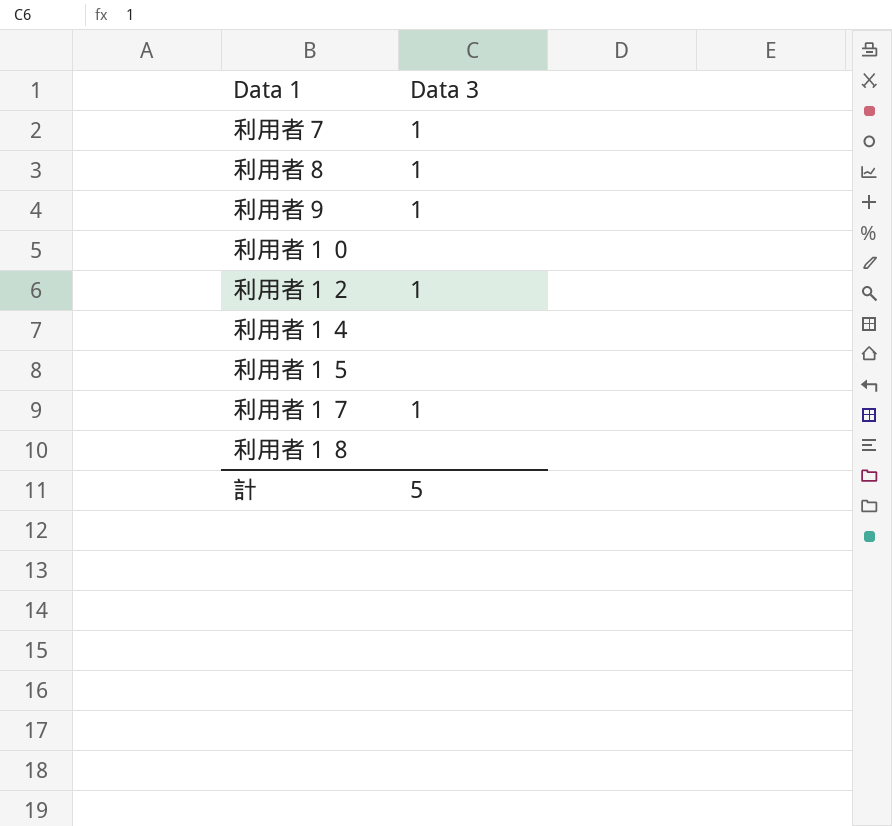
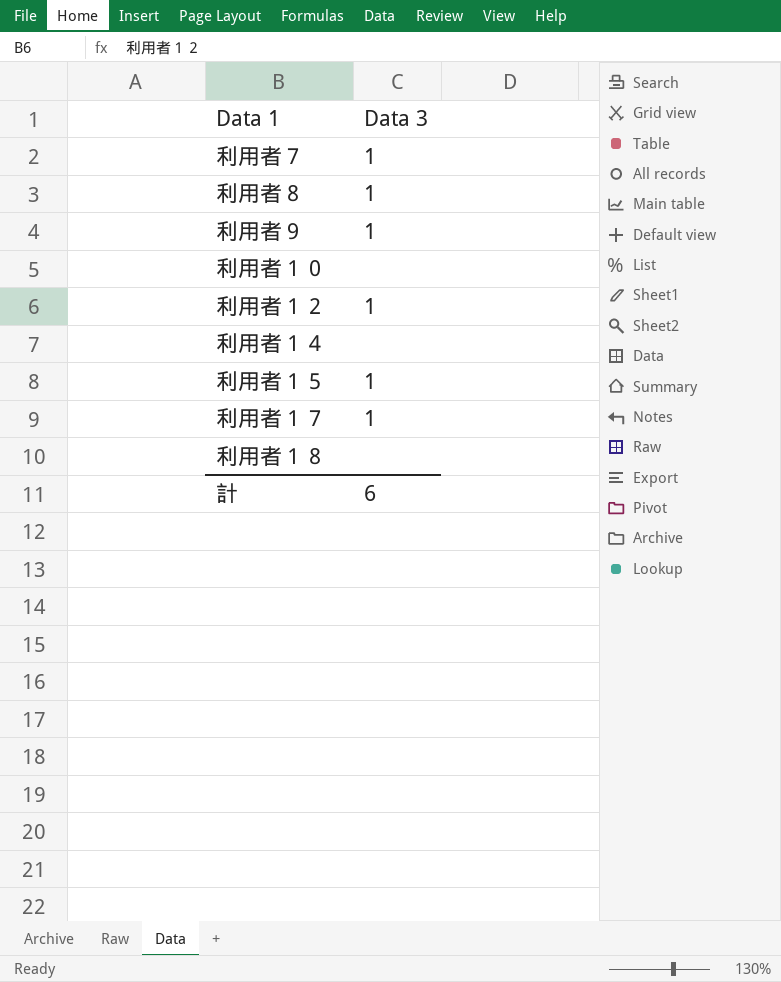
利用者１５ | Data 3: none -> 1
計 | Data 3: 5 -> 6

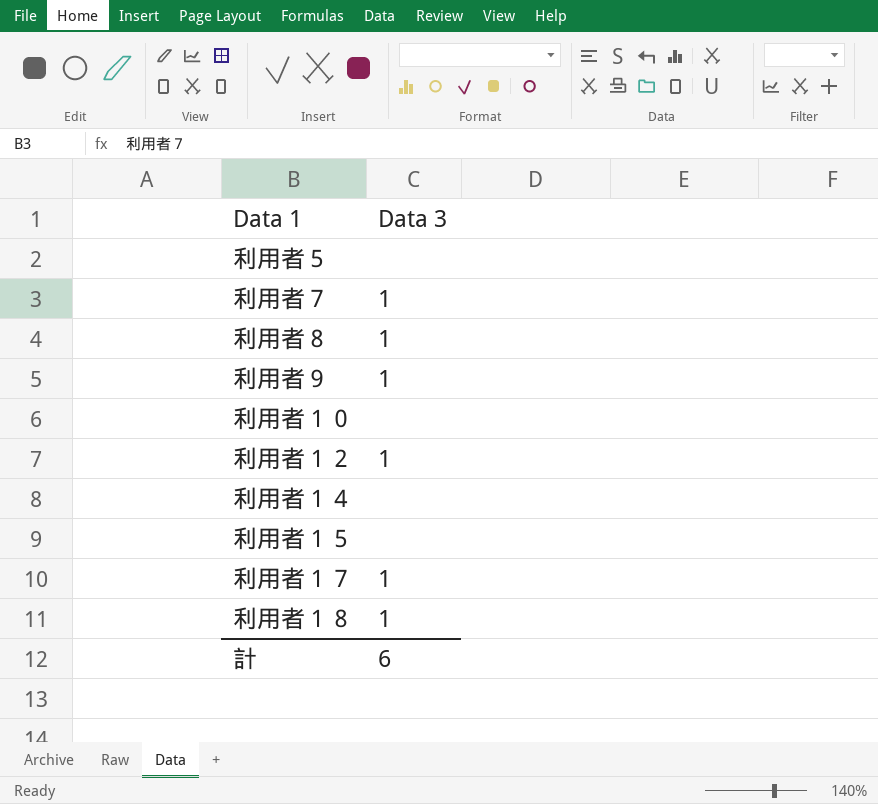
row 利用者５: none -> none
利用者１５ | Data 3: 1 -> none
利用者１８ | Data 3: none -> 1

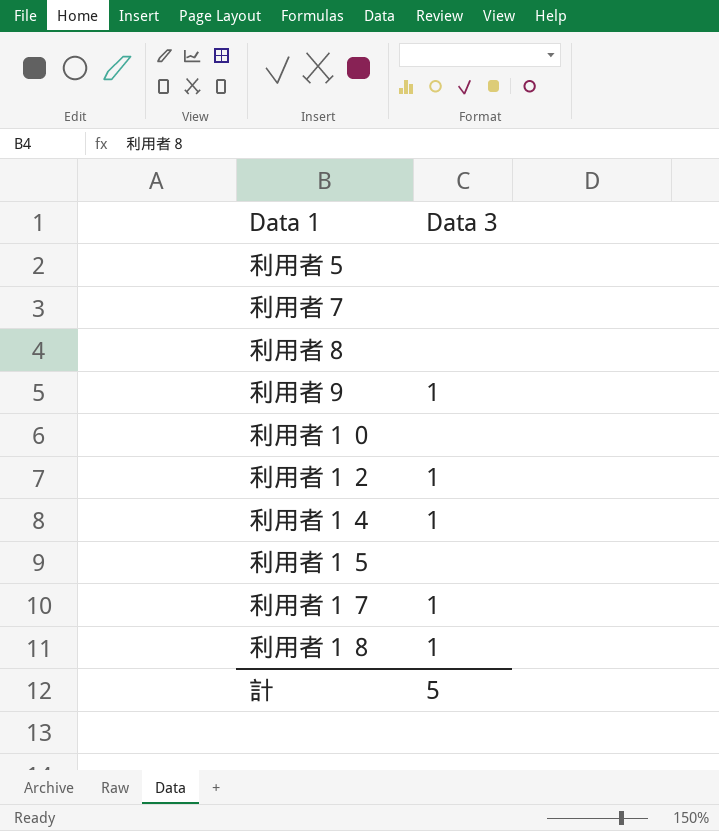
利用者７ | Data 3: 1 -> none
利用者８ | Data 3: 1 -> none
利用者１４ | Data 3: none -> 1
計 | Data 3: 6 -> 5

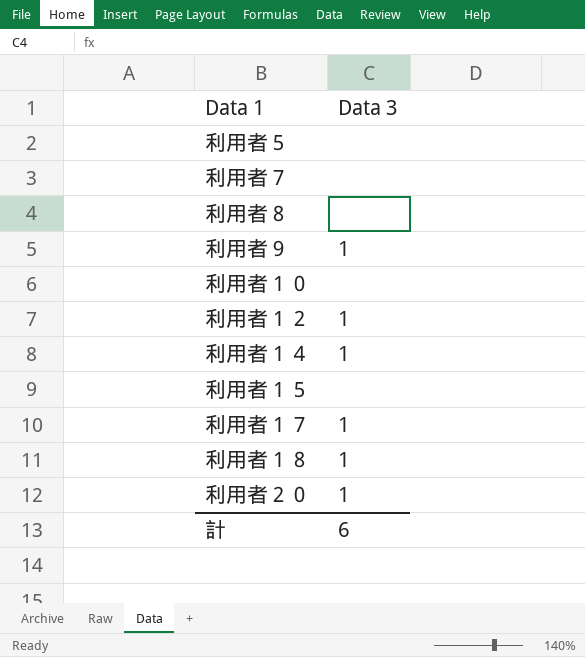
row 利用者２０: none -> 1
計 | Data 3: 5 -> 6

